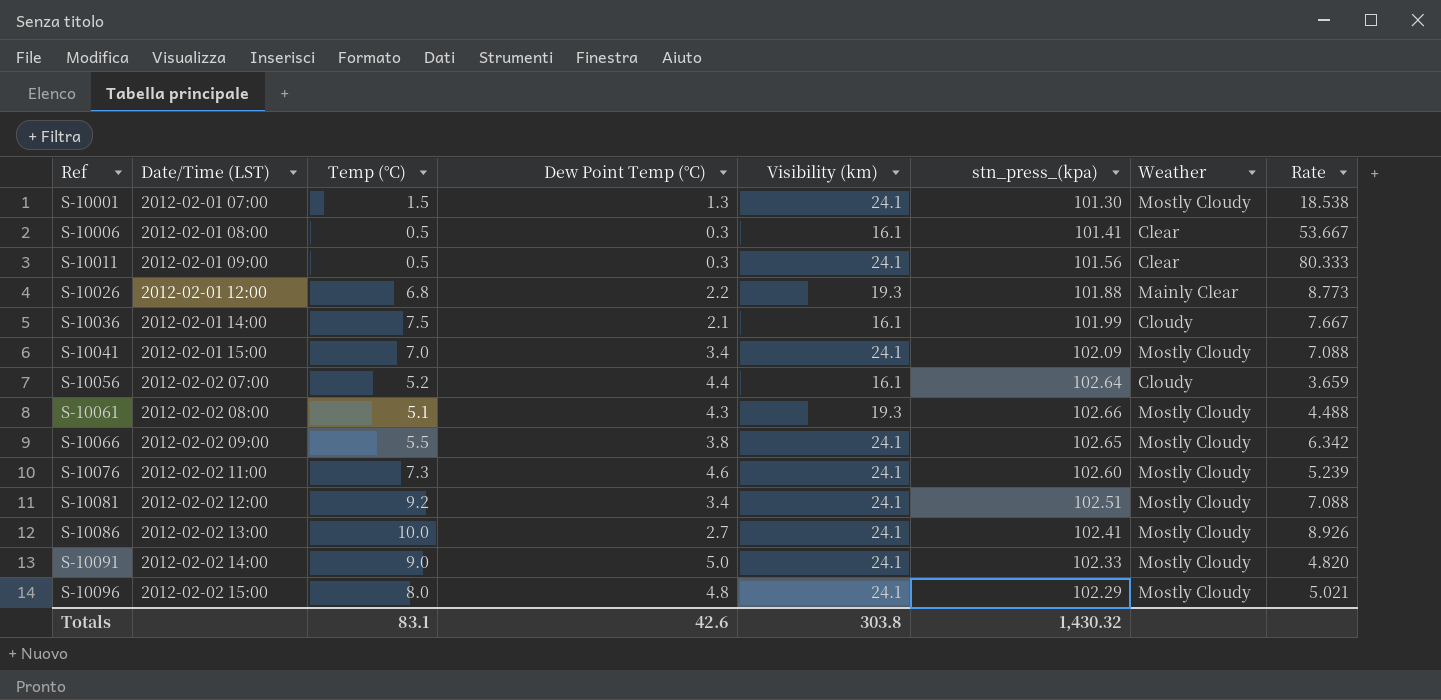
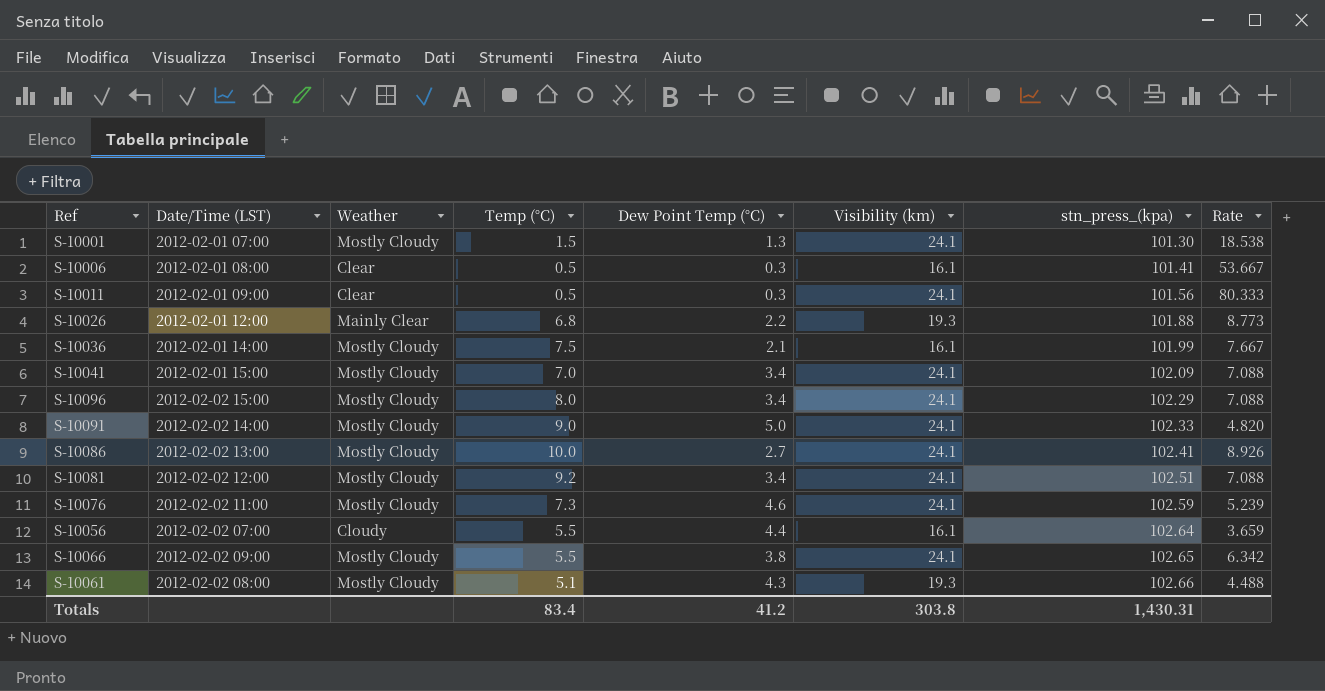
row order: Ref ascending -> stn_press_(kpa) ascending
column Weather | position: 7 -> 3
S-10036 | Weather: Cloudy -> Mostly Cloudy
S-10096 | Dew Point Temp (°C): 4.8 -> 3.4
S-10096 | Rate: 5.021 -> 7.088
S-10076 | stn_press_(kpa): 102.60 -> 102.59
S-10056 | Temp (°C): 5.2 -> 5.5
Totals | Temp (°C): 83.1 -> 83.4
Totals | Dew Point Temp (°C): 42.6 -> 41.2
Totals | stn_press_(kpa): 1,430.32 -> 1,430.31

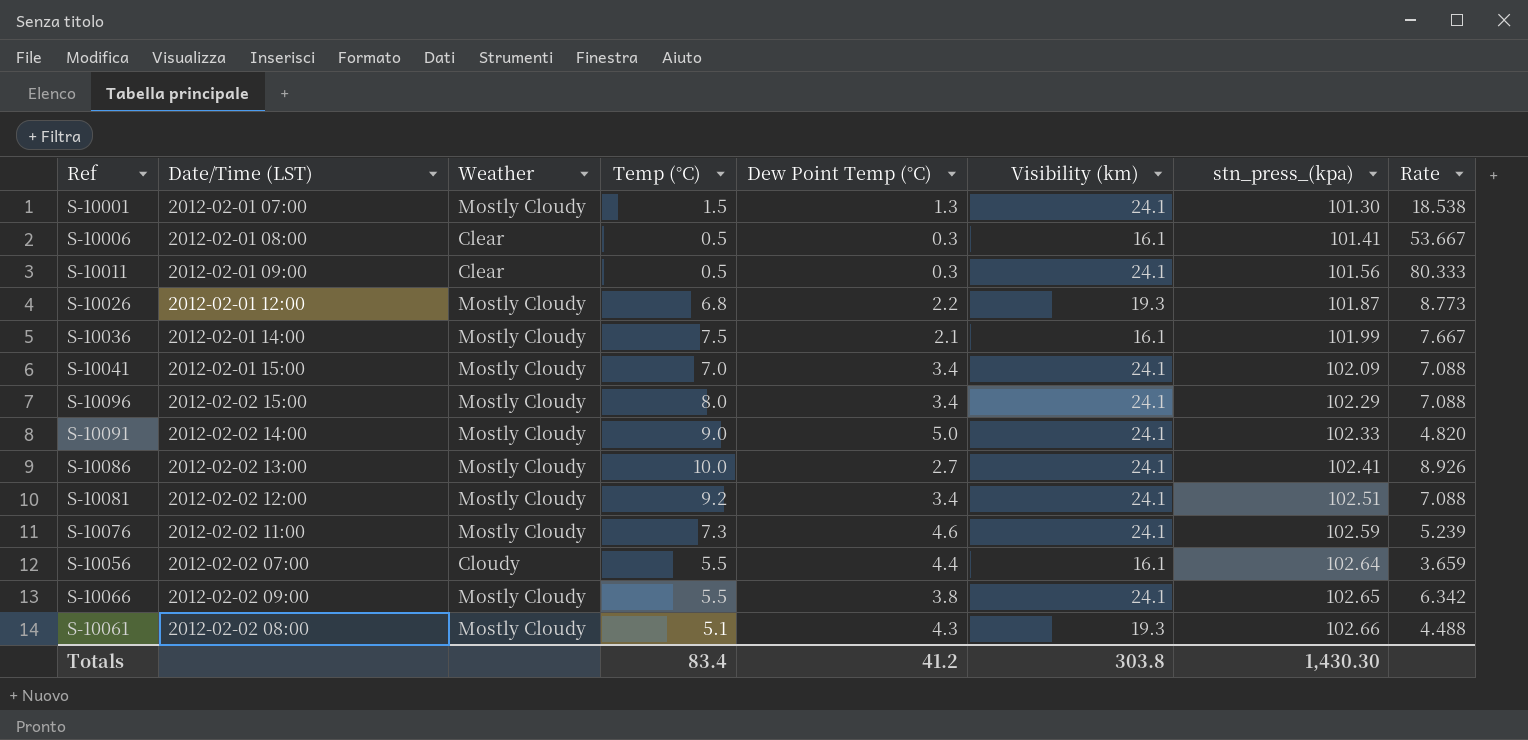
S-10026 | Weather: Mainly Clear -> Mostly Cloudy
S-10026 | stn_press_(kpa): 101.88 -> 101.87
Totals | stn_press_(kpa): 1,430.31 -> 1,430.30

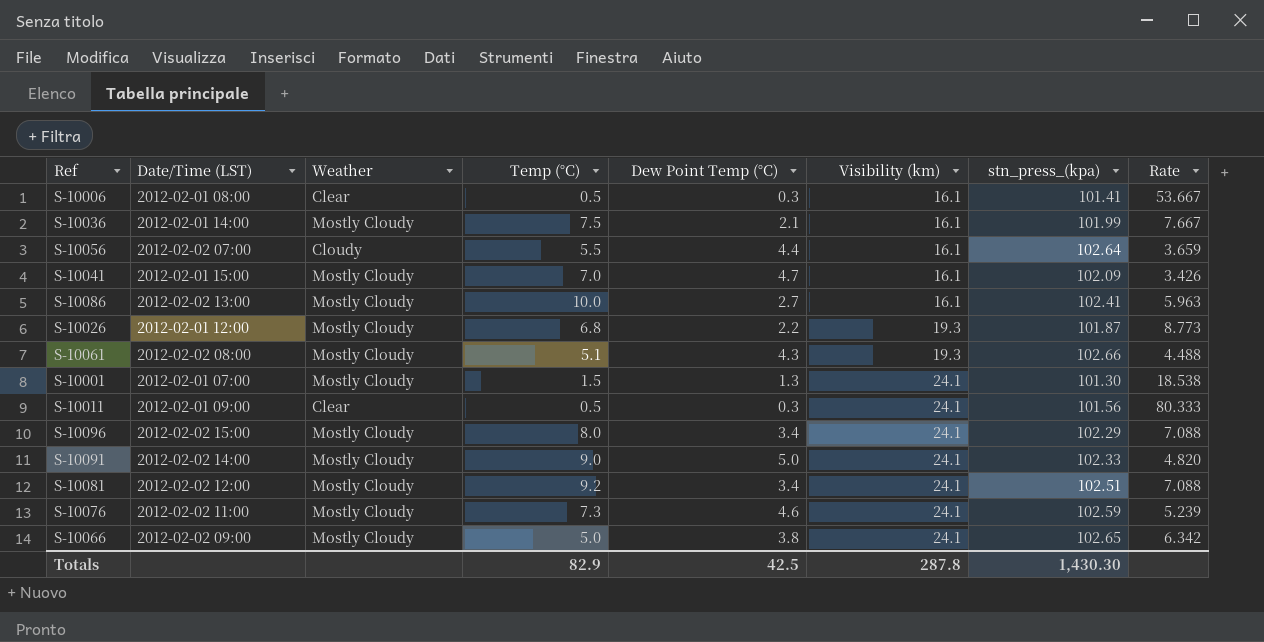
row order: stn_press_(kpa) ascending -> Visibility (km) ascending
S-10041 | Dew Point Temp (°C): 3.4 -> 4.7
S-10041 | Visibility (km): 24.1 -> 16.1
S-10041 | Rate: 7.088 -> 3.426
S-10086 | Visibility (km): 24.1 -> 16.1
S-10086 | Rate: 8.926 -> 5.963
S-10066 | Temp (°C): 5.5 -> 5.0
Totals | Temp (°C): 83.4 -> 82.9
Totals | Dew Point Temp (°C): 41.2 -> 42.5
Totals | Visibility (km): 303.8 -> 287.8

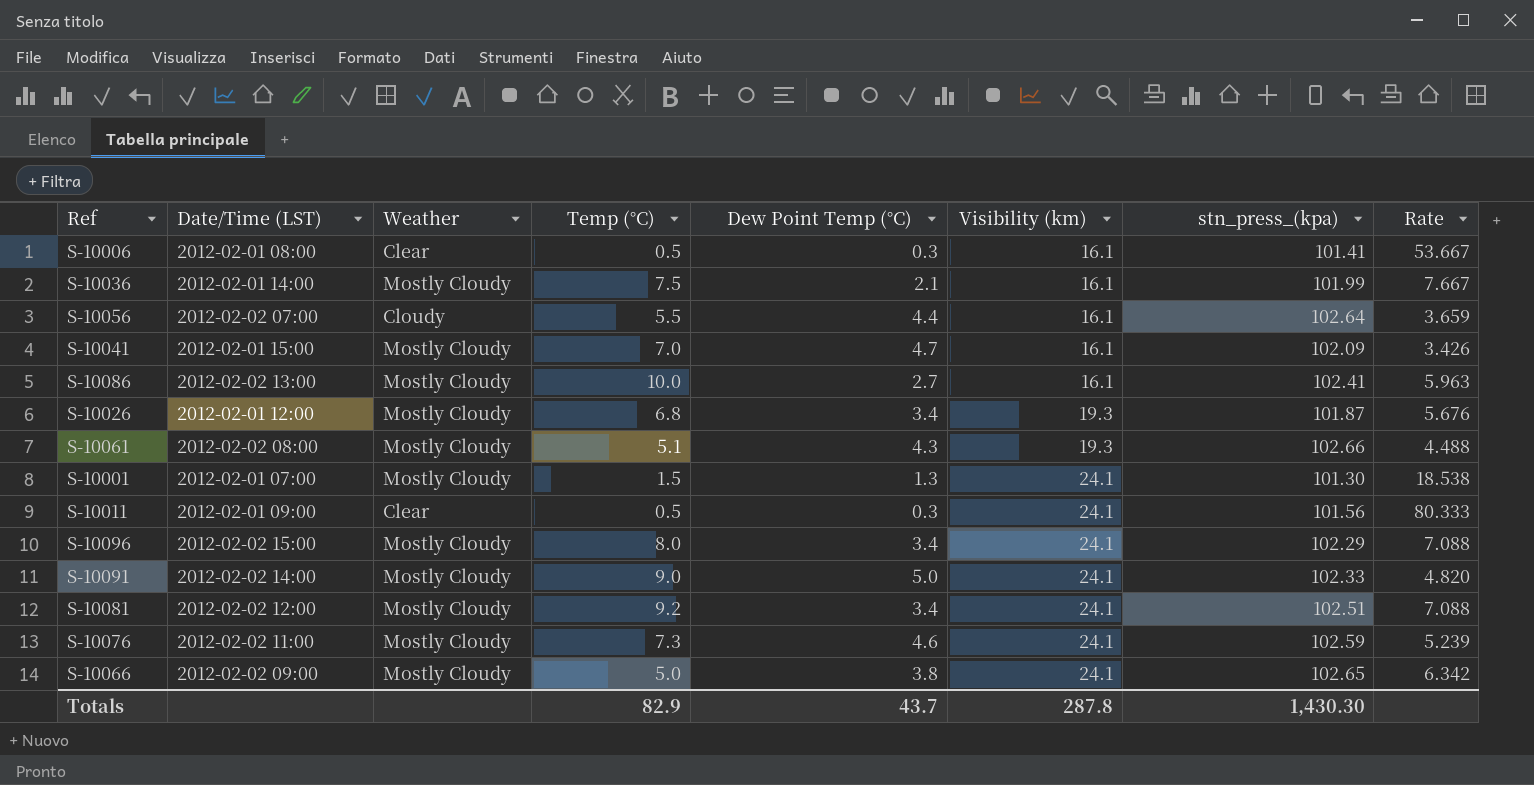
S-10026 | Dew Point Temp (°C): 2.2 -> 3.4
S-10026 | Rate: 8.773 -> 5.676
Totals | Dew Point Temp (°C): 42.5 -> 43.7

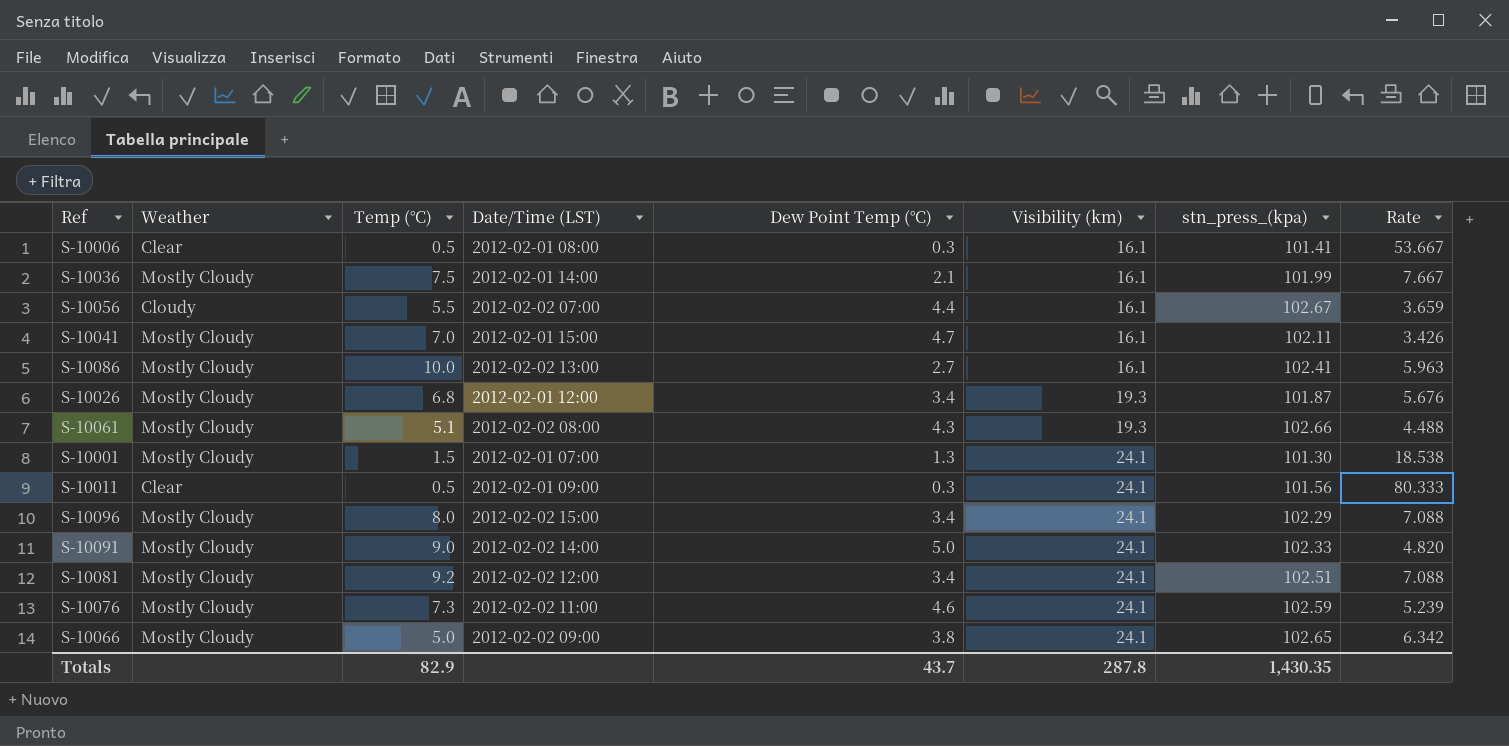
column Date/Time (LST) | position: 2 -> 4
S-10056 | stn_press_(kpa): 102.64 -> 102.67
S-10041 | stn_press_(kpa): 102.09 -> 102.11
Totals | stn_press_(kpa): 1,430.30 -> 1,430.35

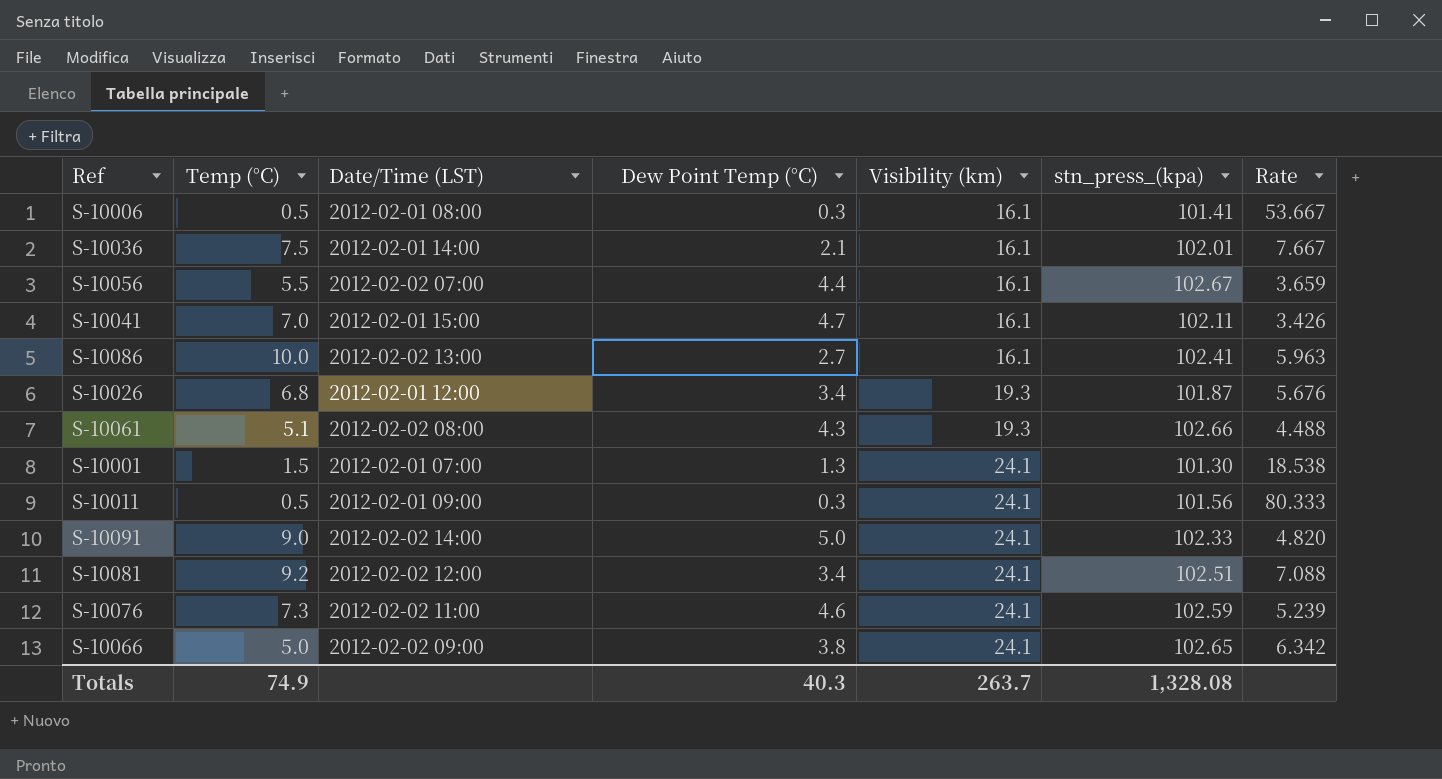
column Weather | position: 2 -> none
row S-10096: Mostly Cloudy | 8.0 | 2012-02-02 15:00 | 3.4 | 24.1 | 102.29 | 7.088 -> none
S-10036 | stn_press_(kpa): 101.99 -> 102.01
Totals | Temp (°C): 82.9 -> 74.9
Totals | Dew Point Temp (°C): 43.7 -> 40.3
Totals | Visibility (km): 287.8 -> 263.7
Totals | stn_press_(kpa): 1,430.35 -> 1,328.08

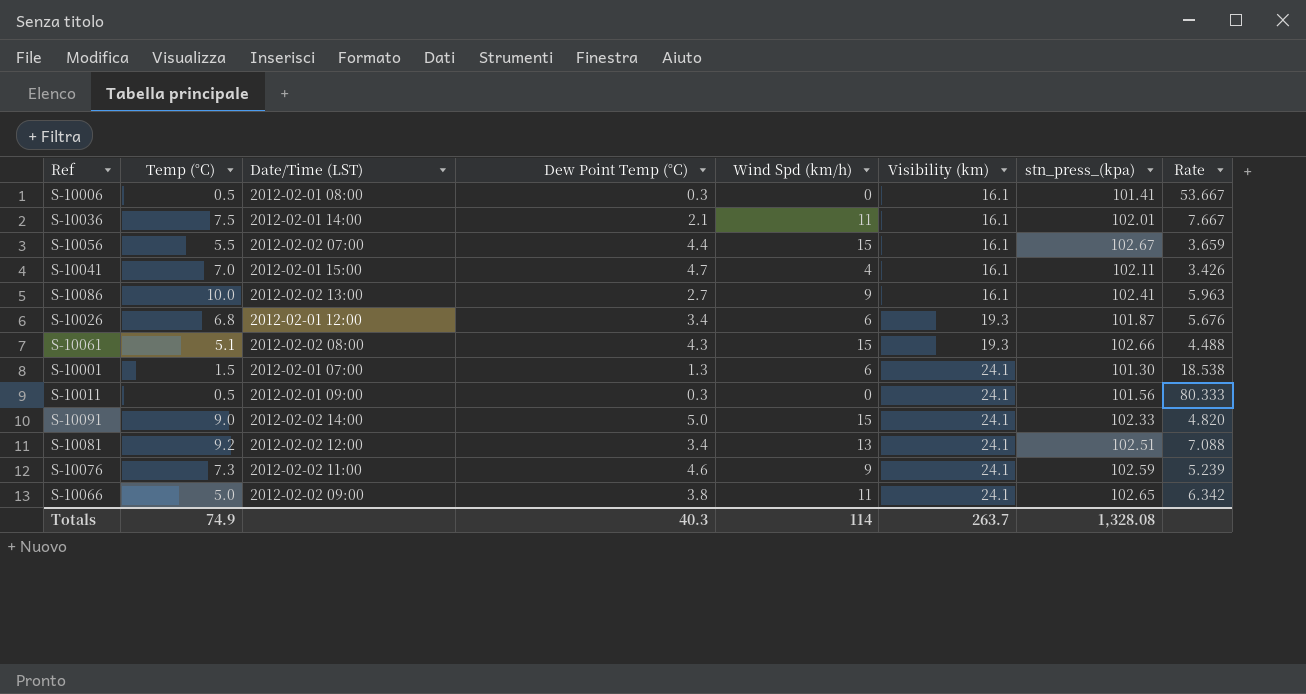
column Wind Spd (km/h) | position: none -> 5

